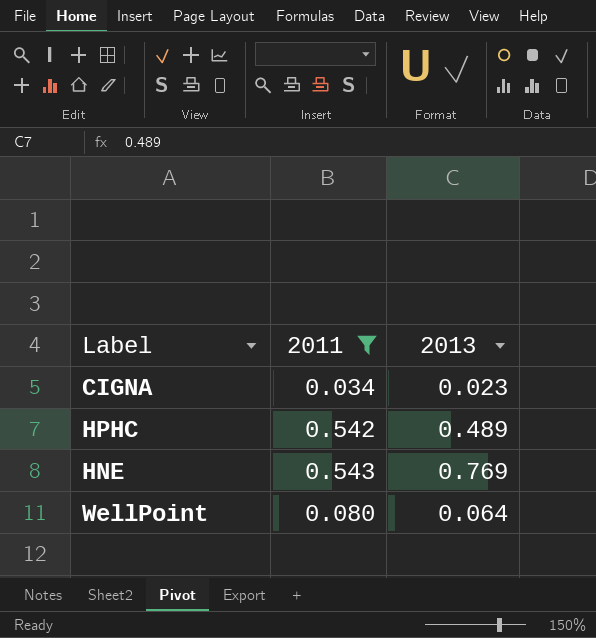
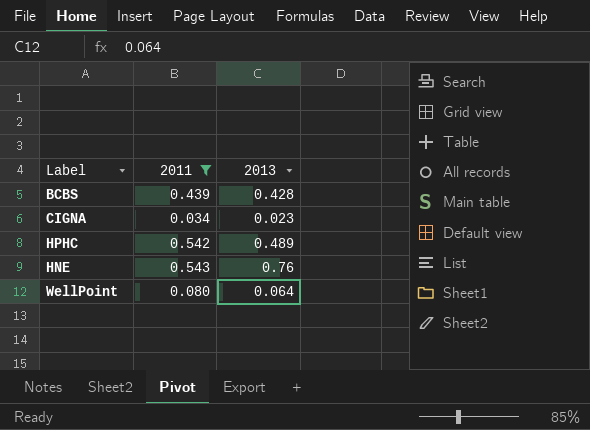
row BCBS: none -> 0.439 | 0.428
HNE | 2013: 0.769 -> 0.76

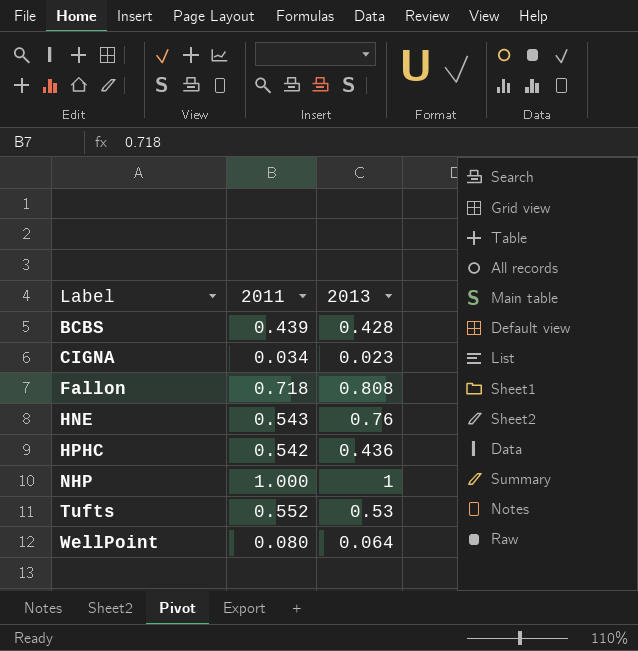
filter: 2011 <= 0.543 -> none
row order: none -> Label ascending
HPHC | 2013: 0.489 -> 0.436

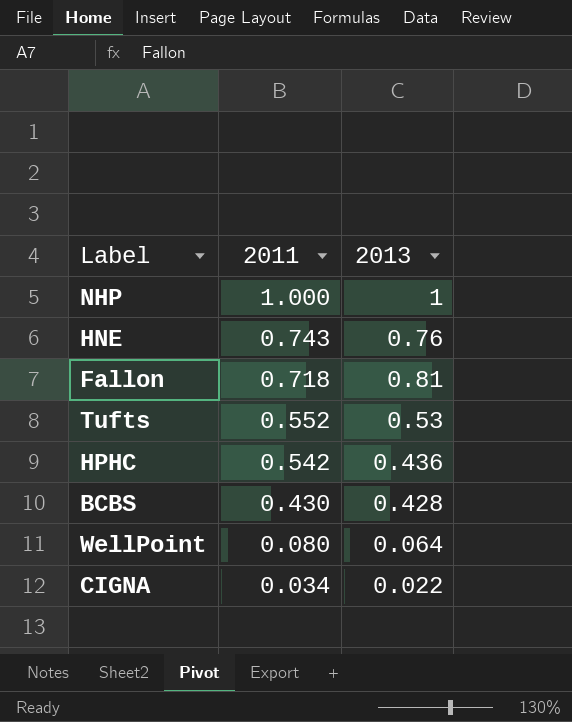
row order: Label ascending -> 2011 descending
HNE | 2011: 0.543 -> 0.743
Fallon | 2013: 0.808 -> 0.81
BCBS | 2011: 0.439 -> 0.430
CIGNA | 2013: 0.023 -> 0.022

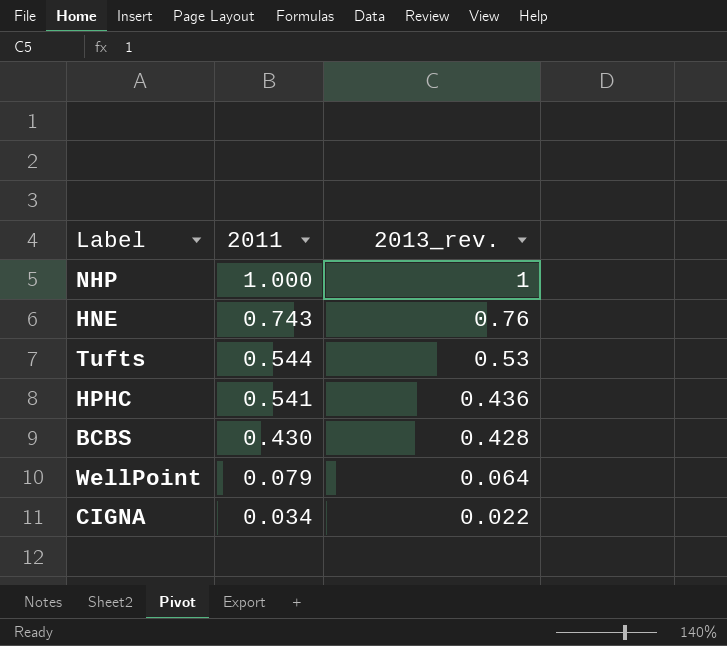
column name: 2013 -> 2013_rev.
row Fallon: 0.718 | 0.81 -> none
Tufts | 2011: 0.552 -> 0.544
HPHC | 2011: 0.542 -> 0.541
WellPoint | 2011: 0.080 -> 0.079

